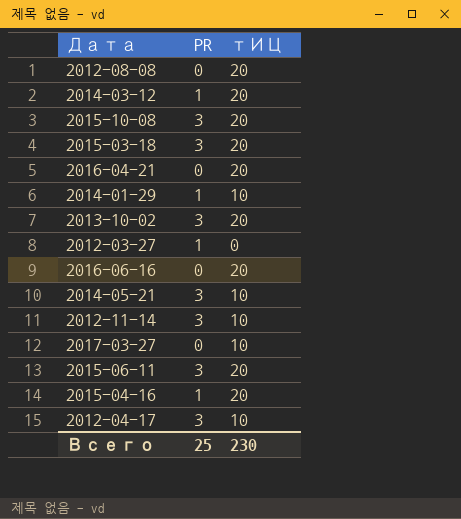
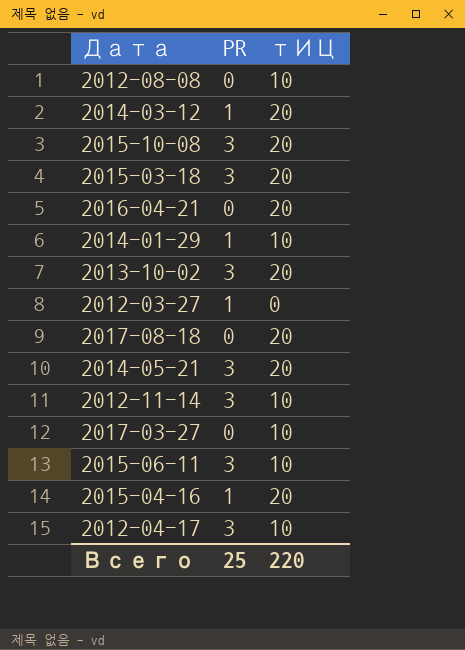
row 2016-06-16: 0 | 20 -> none
2012-08-08 | тИЦ: 20 -> 10
row 2017-08-18: none -> 0 | 20
2014-05-21 | тИЦ: 10 -> 20
2015-06-11 | тИЦ: 20 -> 10
Всего | тИЦ: 230 -> 220

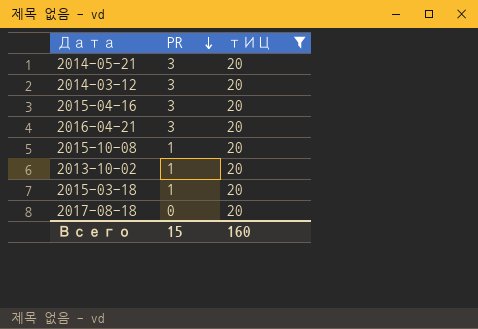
filter: none -> тИЦ = 20
row order: none -> PR descending
2014-03-12 | PR: 1 -> 3
2015-04-16 | PR: 1 -> 3
2016-04-21 | PR: 0 -> 3
2015-10-08 | PR: 3 -> 1
2013-10-02 | PR: 3 -> 1
2015-03-18 | PR: 3 -> 1
Всего | PR: 25 -> 15
Всего | тИЦ: 220 -> 160

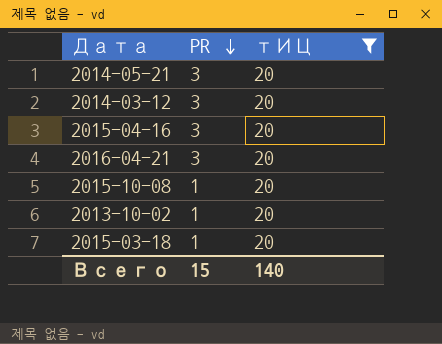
row 2017-08-18: 0 | 20 -> none
Всего | тИЦ: 160 -> 140

